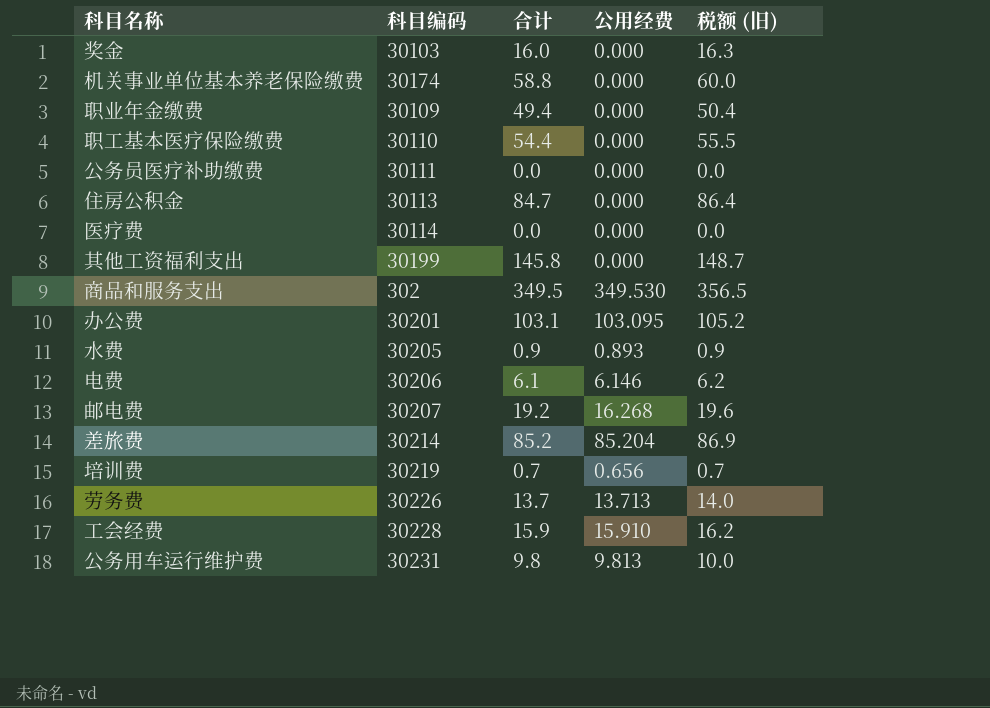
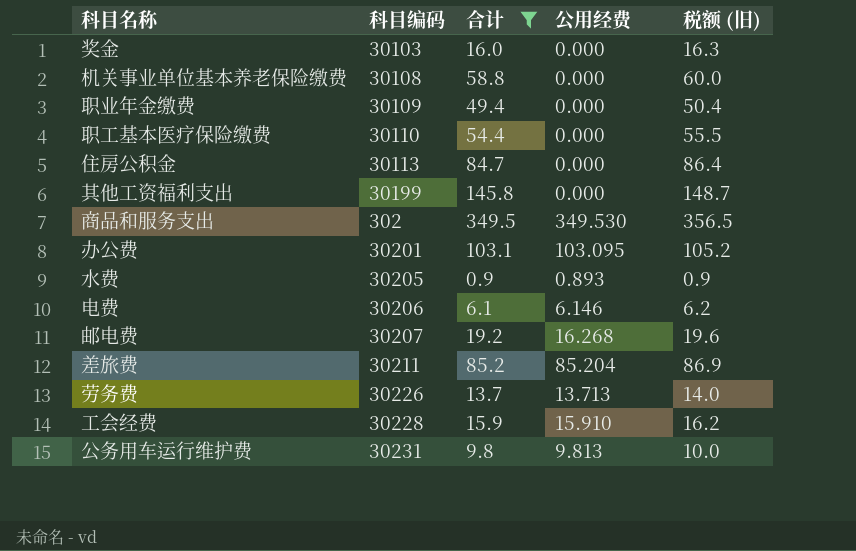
filter: none -> 合计 >= 0.9
机关事业单位基本养老保险缴费 | 科目编码: 30174 -> 30108
差旅费 | 科目编码: 30214 -> 30211

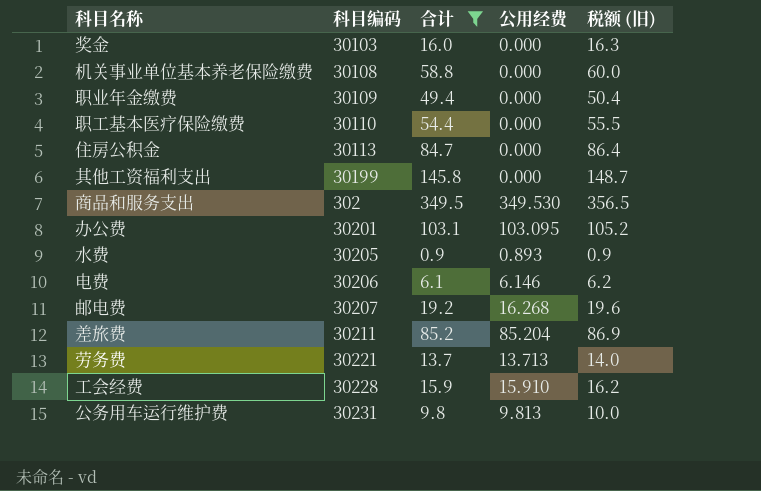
劳务费 | 科目编码: 30226 -> 30221

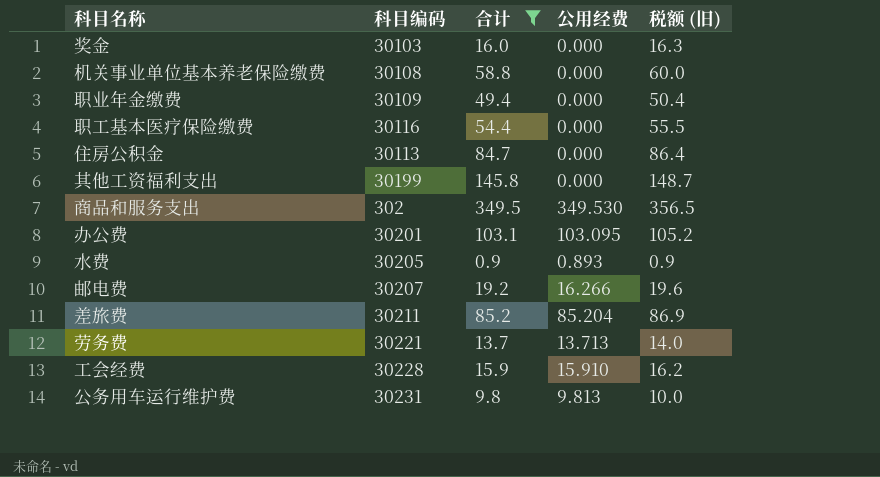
row 电费: 30206 | 6.1 | 6.146 | 6.2 -> none
职工基本医疗保险缴费 | 科目编码: 30110 -> 30116
邮电费 | 公用经费: 16.268 -> 16.266

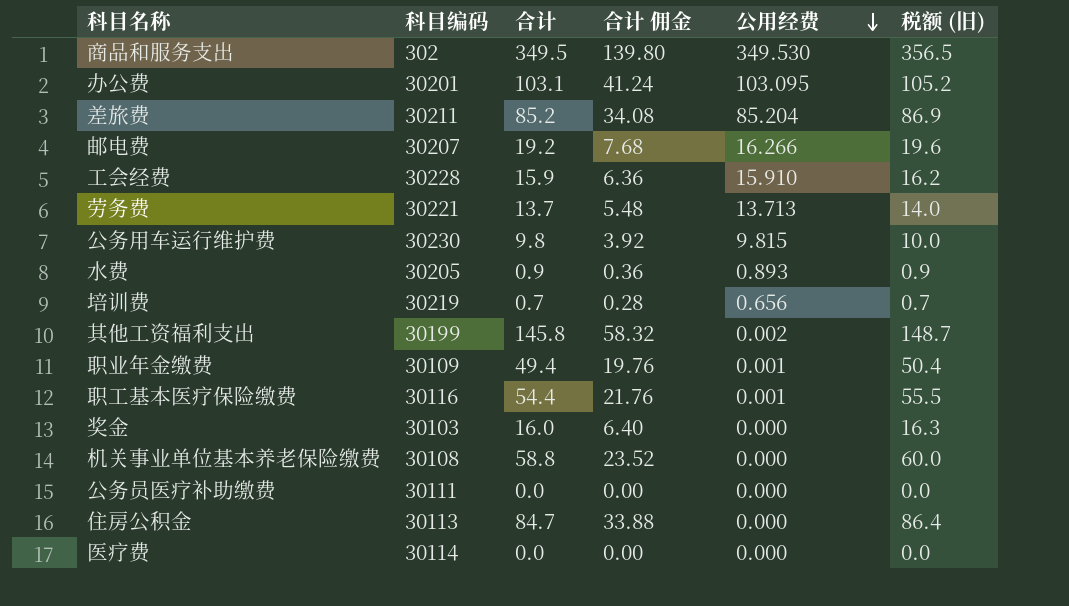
filter: 合计 >= 0.9 -> none
row order: none -> 公用经费 descending
column 合计 佣金 | formula: none -> [合计] * 0.4
公务用车运行维护费 | 科目编码: 30231 -> 30230
公务用车运行维护费 | 公用经费: 9.813 -> 9.815
其他工资福利支出 | 公用经费: 0.000 -> 0.002
职业年金缴费 | 公用经费: 0.000 -> 0.001
职工基本医疗保险缴费 | 公用经费: 0.000 -> 0.001

